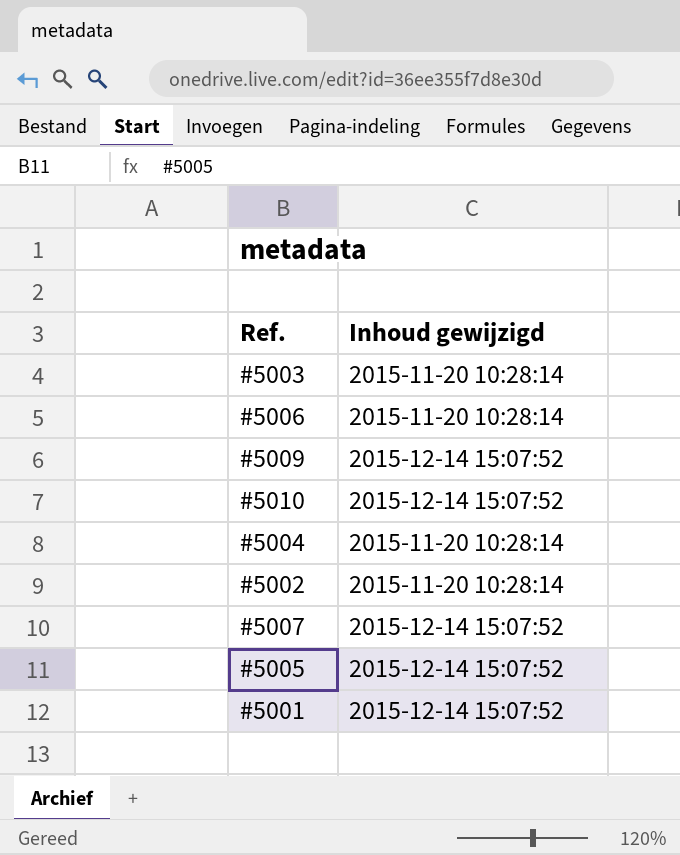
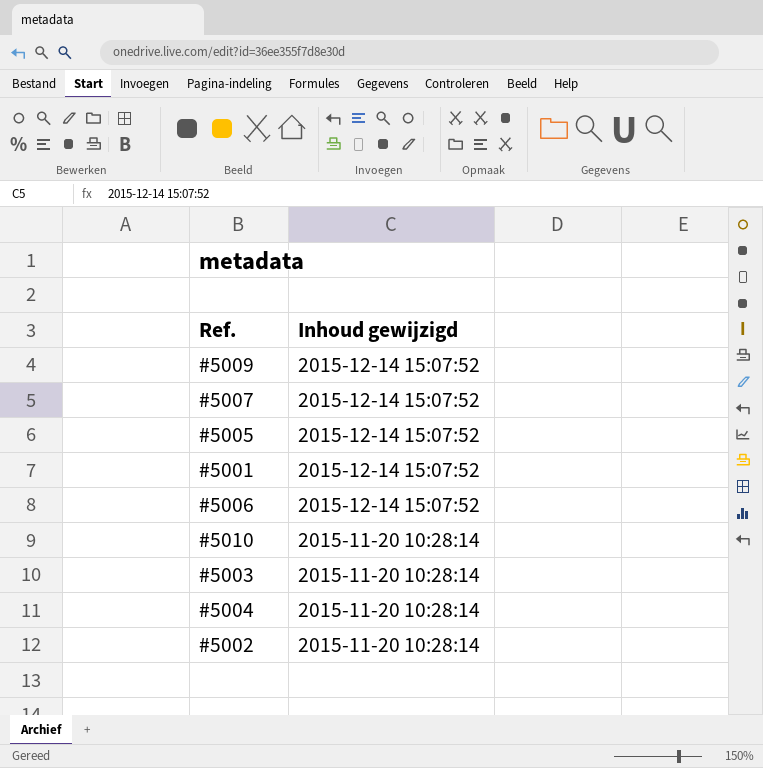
row order: none -> Inhoud gewijzigd descending
#5006 | Inhoud gewijzigd: 2015-11-20 10:28:14 -> 2015-12-14 15:07:52
#5010 | Inhoud gewijzigd: 2015-12-14 15:07:52 -> 2015-11-20 10:28:14

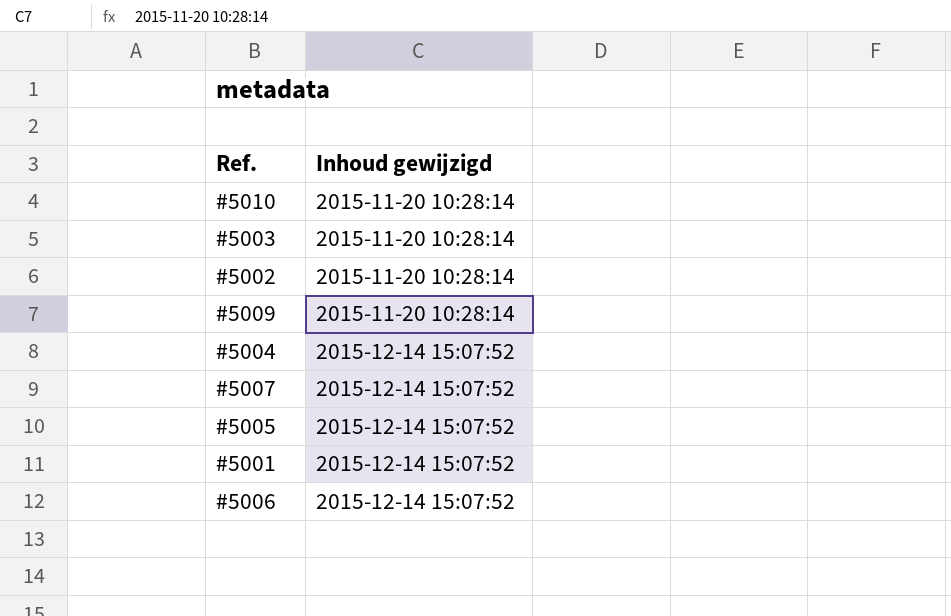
row order: Inhoud gewijzigd descending -> Inhoud gewijzigd ascending
#5009 | Inhoud gewijzigd: 2015-12-14 15:07:52 -> 2015-11-20 10:28:14
#5004 | Inhoud gewijzigd: 2015-11-20 10:28:14 -> 2015-12-14 15:07:52

